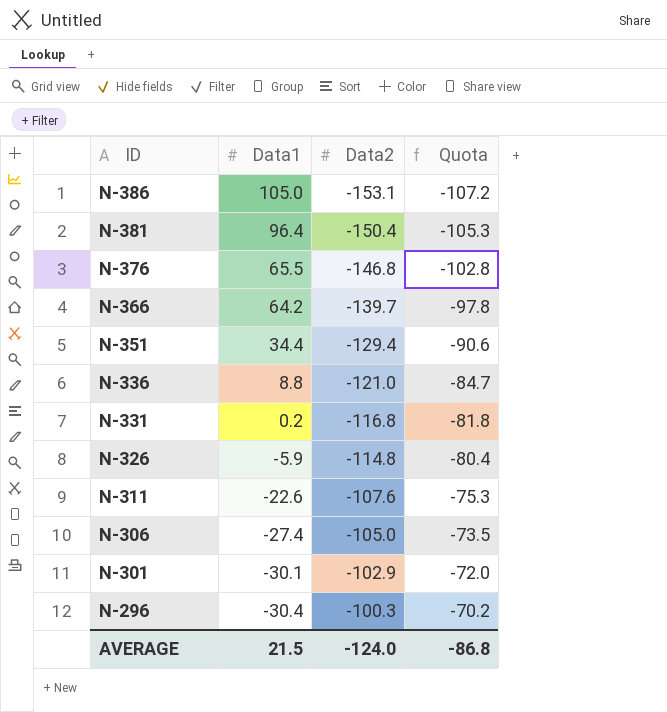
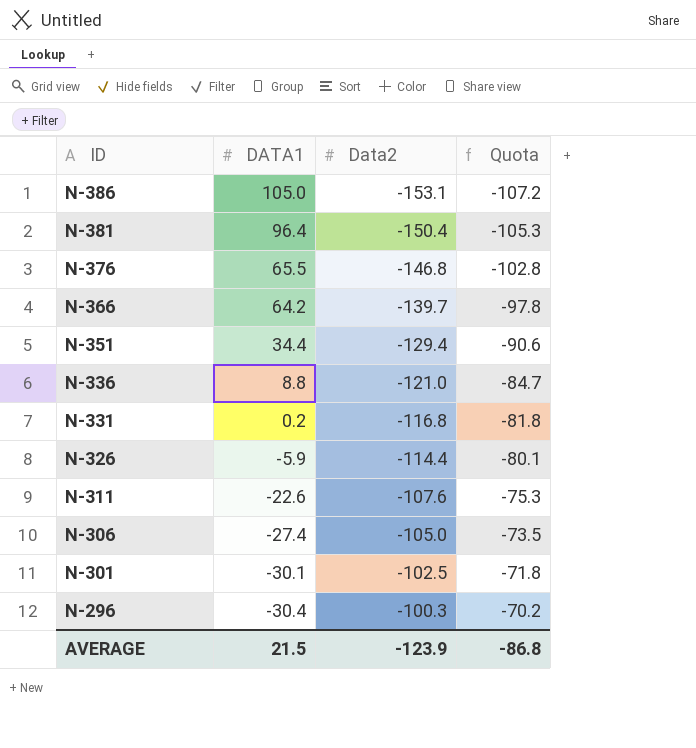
column name: Data1 -> DATA1
N-326 | Data2: -114.8 -> -114.4
N-326 | Quota: -80.4 -> -80.1
N-301 | Data2: -102.9 -> -102.5
N-301 | Quota: -72.0 -> -71.8
AVERAGE | Data2: -124.0 -> -123.9

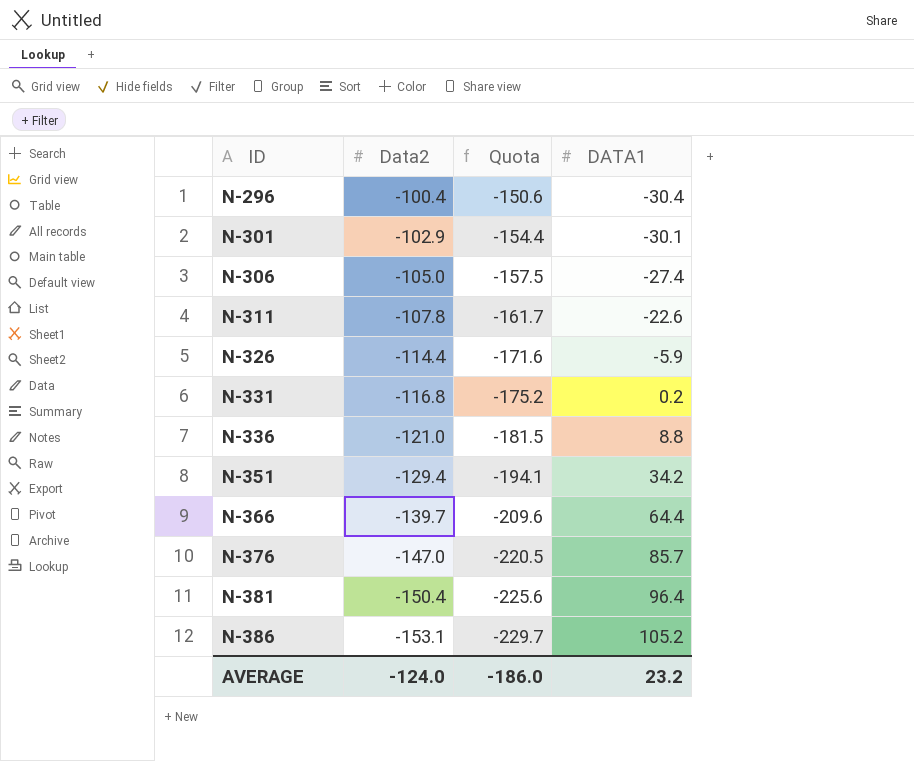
row order: ID descending -> ID ascending
column Quota | formula: [Data2] * 0.7 -> [Data2] * 1.5
column DATA1 | position: 2 -> 4
N-296 | Data2: -100.3 -> -100.4
N-301 | Data2: -102.5 -> -102.9
N-311 | Data2: -107.6 -> -107.8
N-351 | DATA1: 34.4 -> 34.2
N-366 | DATA1: 64.2 -> 64.4
N-376 | Data2: -146.8 -> -147.0
N-376 | DATA1: 65.5 -> 85.7
N-386 | DATA1: 105.0 -> 105.2
AVERAGE | Data2: -123.9 -> -124.0
AVERAGE | Quota: -86.8 -> -186.0
AVERAGE | DATA1: 21.5 -> 23.2

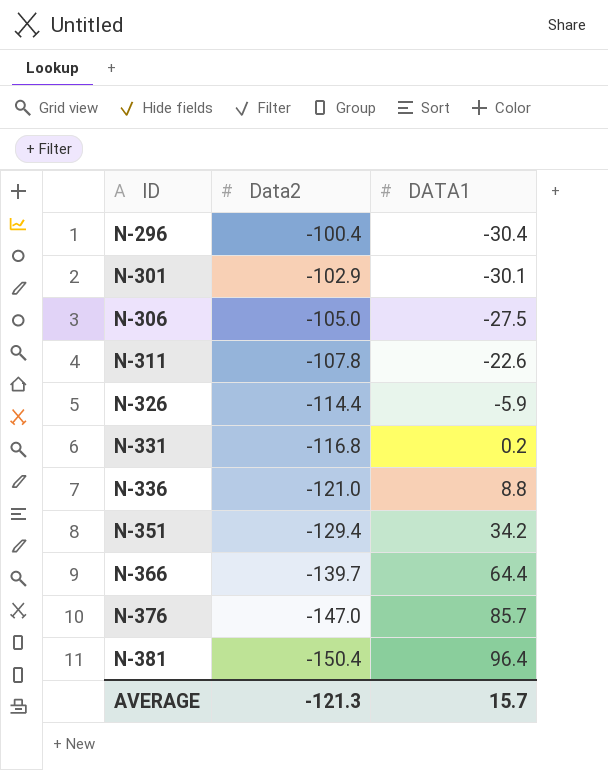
column Quota | formula: [Data2] * 1.5 -> none
row N-386: -153.1 | -229.7 | 105.2 -> none
N-306 | DATA1: -27.4 -> -27.5
AVERAGE | Data2: -124.0 -> -121.3
AVERAGE | DATA1: 23.2 -> 15.7

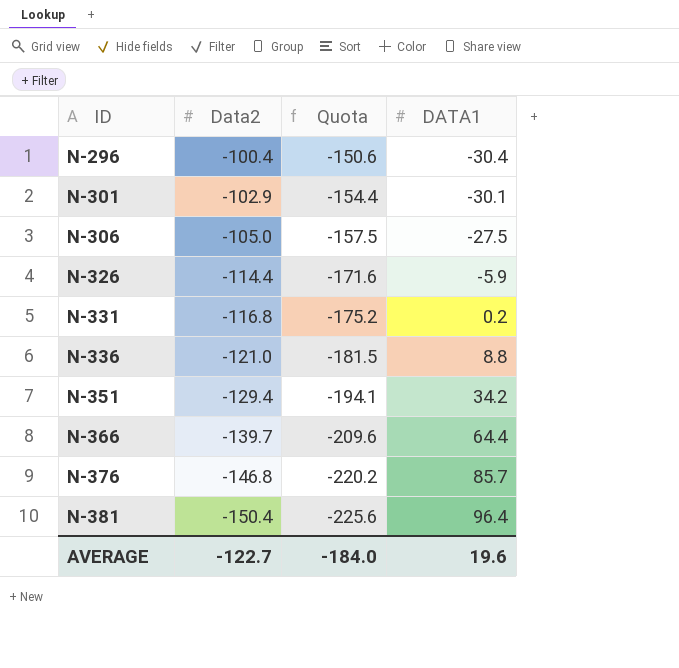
column Quota | formula: none -> [Data2] * 1.5
row N-311: -107.8 | -22.6 -> none
N-376 | Data2: -147.0 -> -146.8
AVERAGE | Data2: -121.3 -> -122.7
AVERAGE | DATA1: 15.7 -> 19.6

